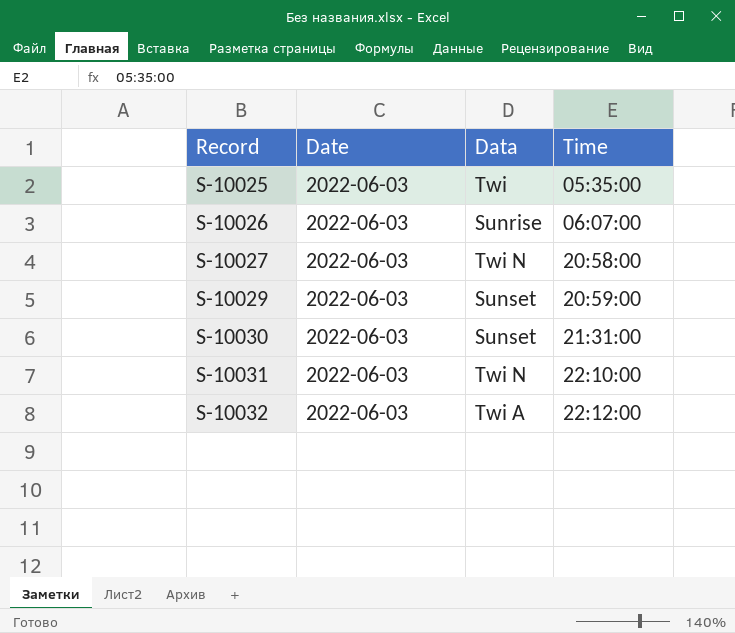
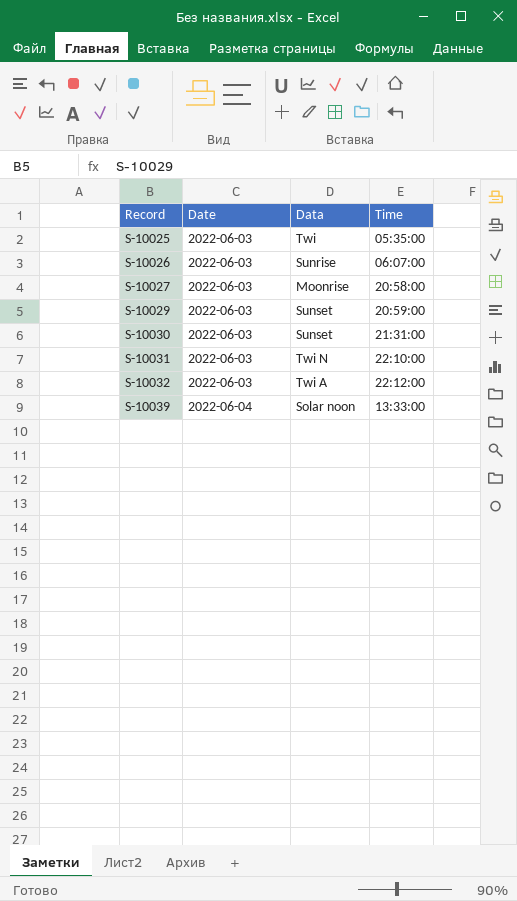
S-10027 | Data: Twi N -> Moonrise
row S-10039: none -> 2022-06-04 | Solar noon | 13:33:00

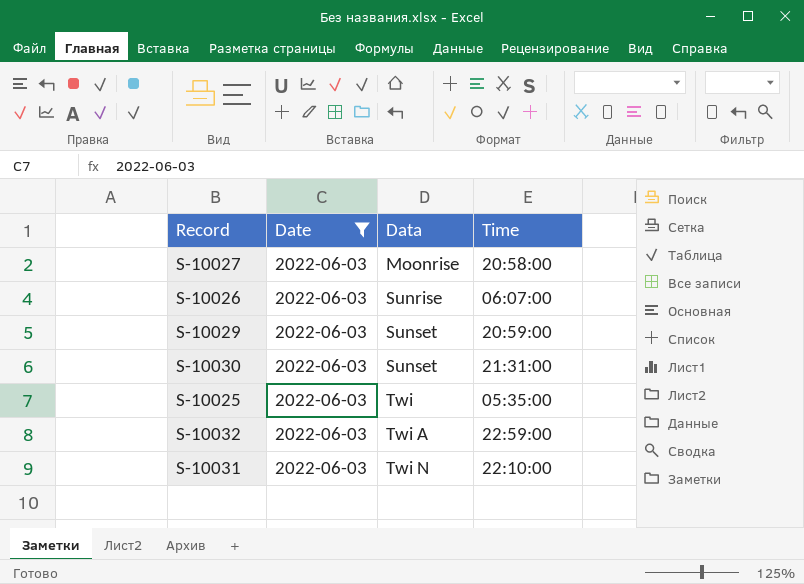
filter: none -> Date = 2022-06-03
row order: Record ascending -> Data ascending
S-10032 | Time: 22:12:00 -> 22:59:00

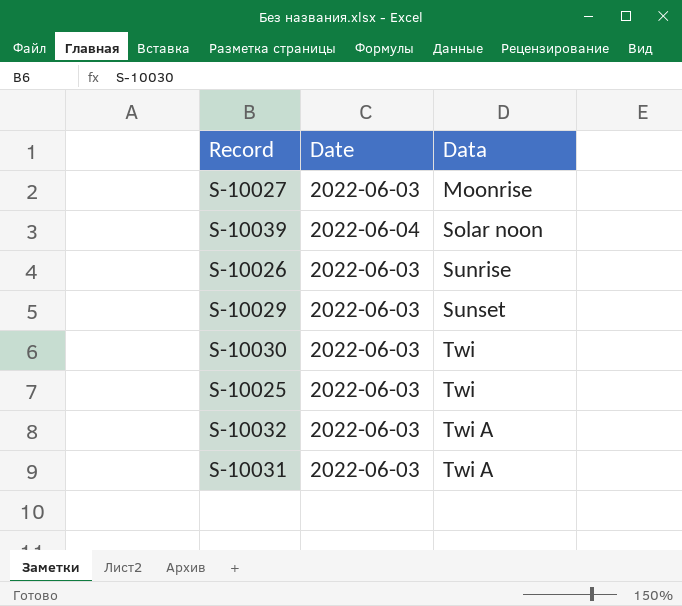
filter: Date = 2022-06-03 -> none
column Time | position: 4 -> none
S-10030 | Data: Sunset -> Twi
S-10031 | Data: Twi N -> Twi A

